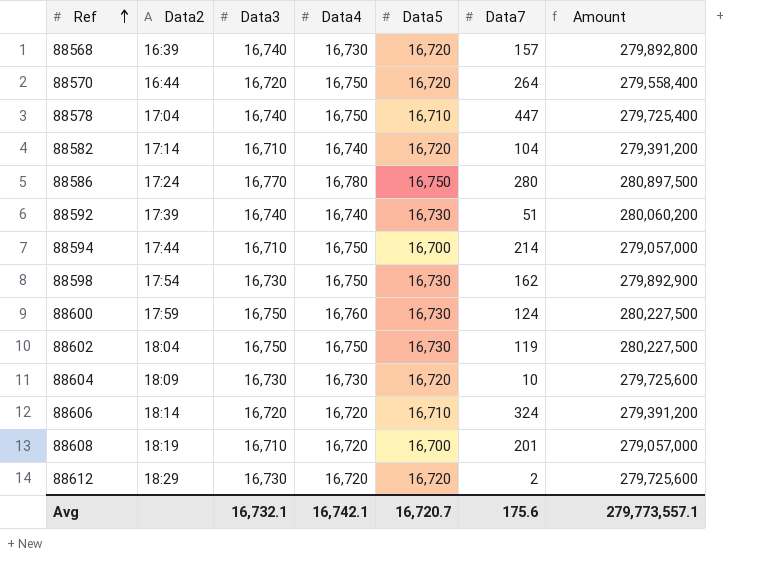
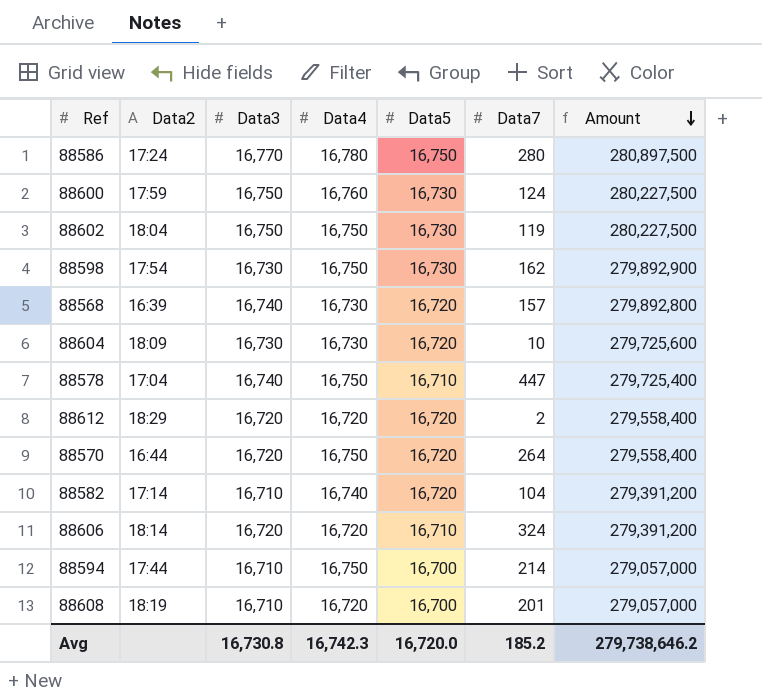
row order: Ref ascending -> Amount descending
row 88592: 17:39 | 16,740 | 16,740 | 16,730 | 51 | 280,060,200 -> none
88612 | Data3: 16,730 -> 16,720
88612 | Amount: 279,725,600 -> 279,558,400
Avg | Data3: 16,732.1 -> 16,730.8
Avg | Data4: 16,742.1 -> 16,742.3
Avg | Data5: 16,720.7 -> 16,720.0
Avg | Data7: 175.6 -> 185.2
Avg | Amount: 279,773,557.1 -> 279,738,646.2

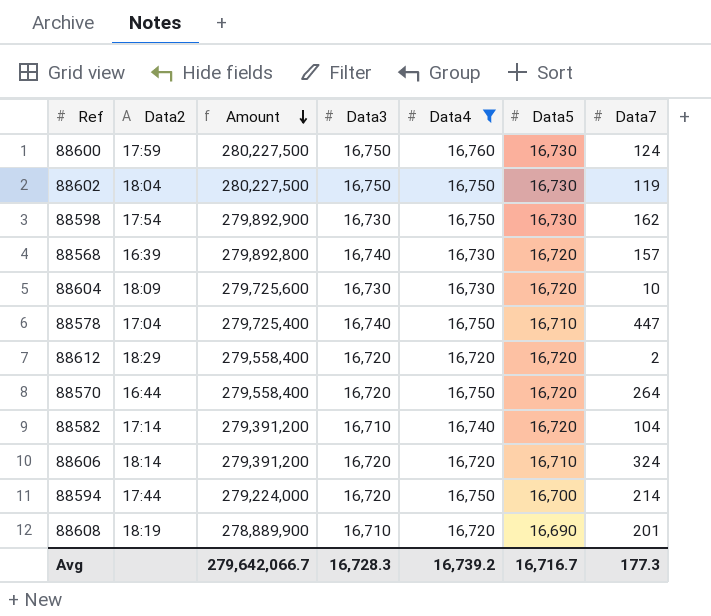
filter: none -> Data4 != 16,780
column Amount | position: 7 -> 3
88594 | Amount: 279,057,000 -> 279,224,000
88594 | Data3: 16,710 -> 16,720
88608 | Amount: 279,057,000 -> 278,889,900
88608 | Data5: 16,700 -> 16,690
Avg | Amount: 279,738,646.2 -> 279,642,066.7
Avg | Data3: 16,730.8 -> 16,728.3
Avg | Data4: 16,742.3 -> 16,739.2
Avg | Data5: 16,720.0 -> 16,716.7
Avg | Data7: 185.2 -> 177.3

